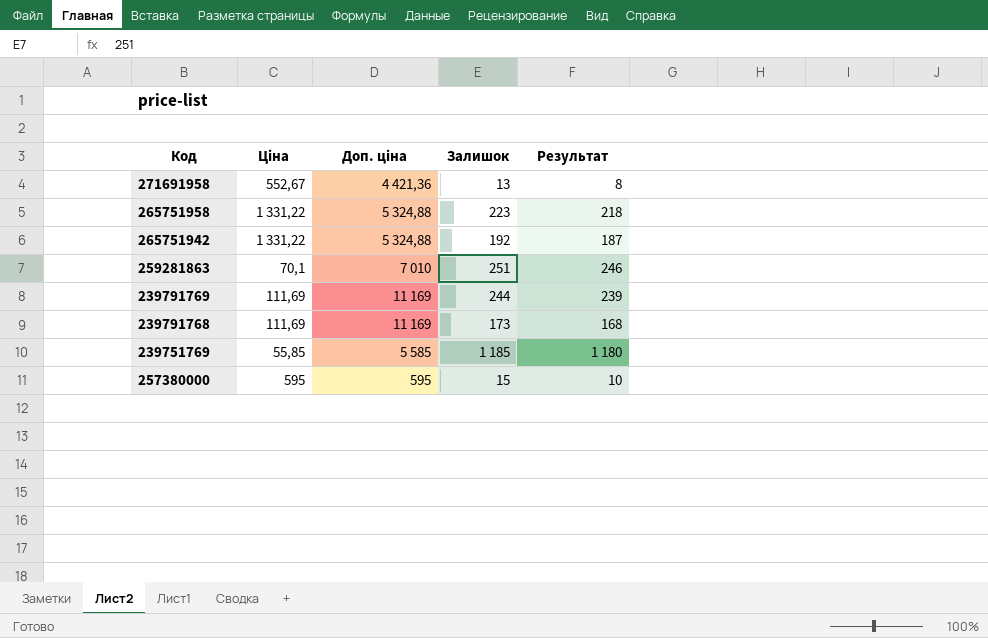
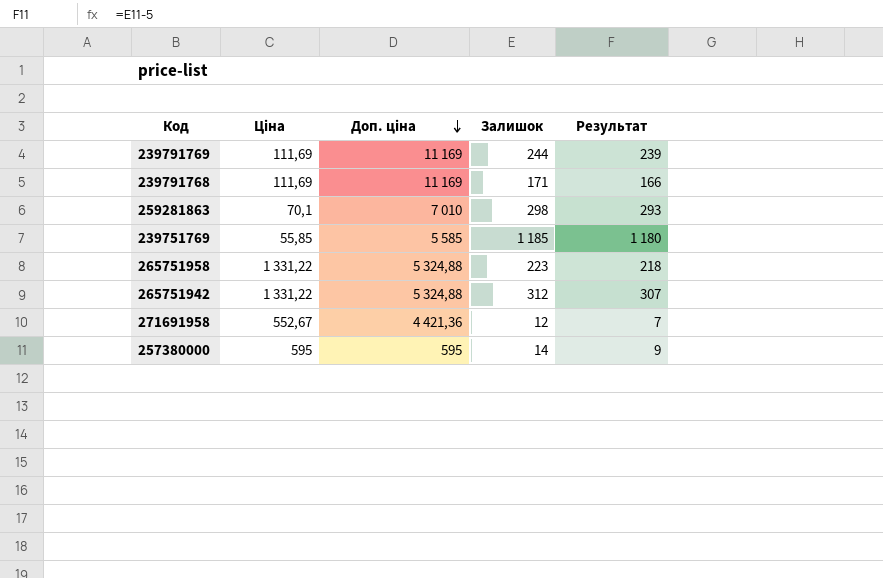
row order: none -> Доп. ціна descending
239791768 | Залишок: 173 -> 171
239791768 | Результат: 168 -> 166
259281863 | Залишок: 251 -> 298
259281863 | Результат: 246 -> 293
265751942 | Залишок: 192 -> 312
265751942 | Результат: 187 -> 307
271691958 | Залишок: 13 -> 12
271691958 | Результат: 8 -> 7
257380000 | Залишок: 15 -> 14
257380000 | Результат: 10 -> 9

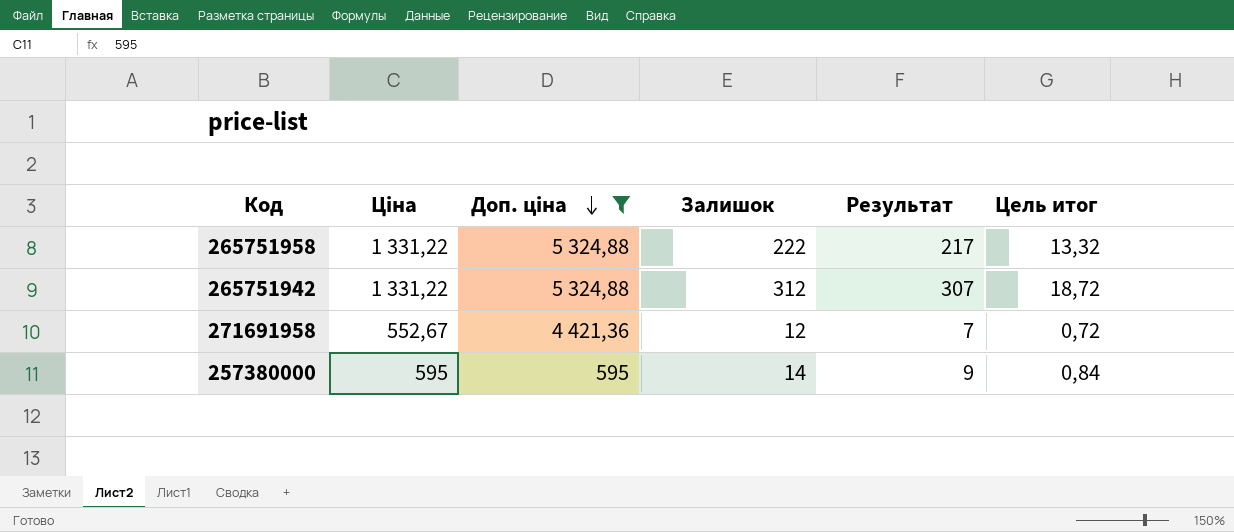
filter: none -> Доп. ціна <= 5 324,88
column Цель итог | formula: none -> [Залишок] * 0,06
265751958 | Залишок: 223 -> 222
265751958 | Результат: 218 -> 217

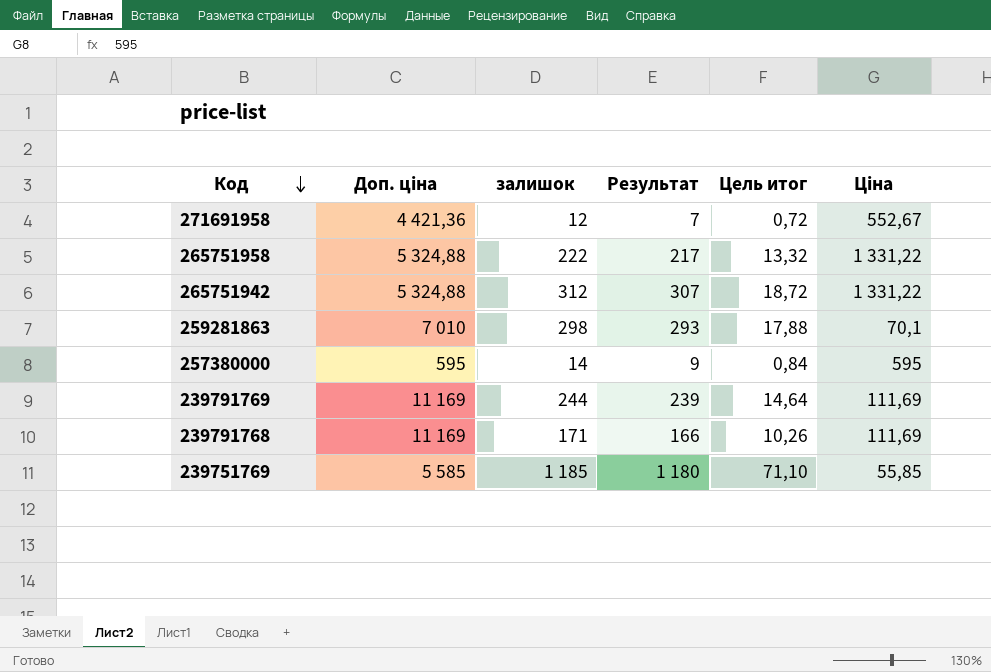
filter: Доп. ціна <= 5 324,88 -> none
row order: Доп. ціна descending -> Код descending
column name: Залишок -> залишок
column Ціна | position: 2 -> 6

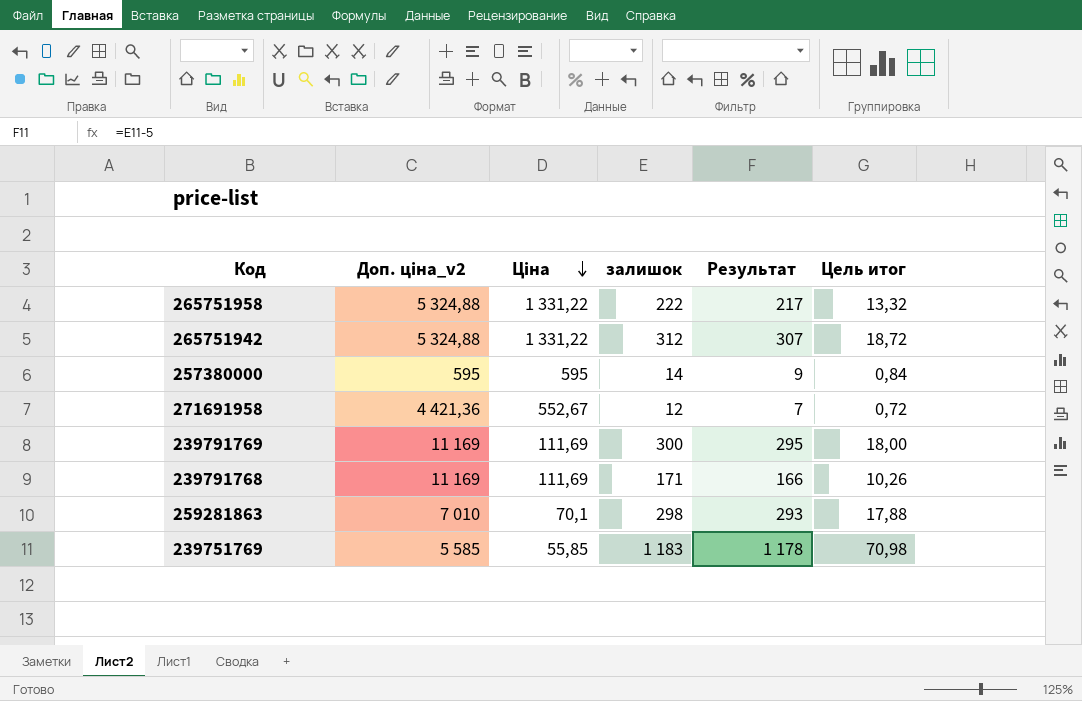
row order: Код descending -> Ціна descending
column name: Доп. ціна -> Доп. ціна_v2
column Ціна | position: 6 -> 3
239791769 | залишок: 244 -> 300
239791769 | Результат: 239 -> 295
239791769 | Цель итог: 14,64 -> 18,00
239751769 | залишок: 1 185 -> 1 183
239751769 | Результат: 1 180 -> 1 178
239751769 | Цель итог: 71,10 -> 70,98

